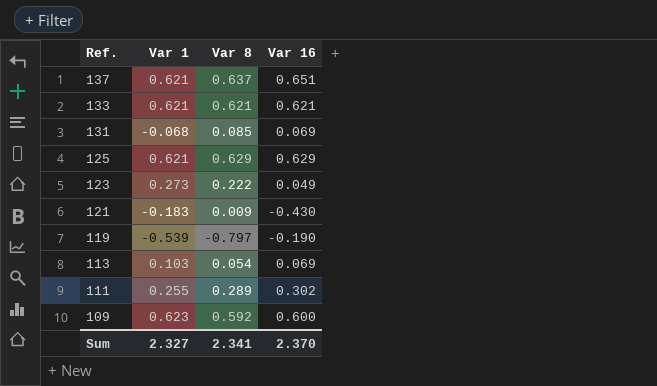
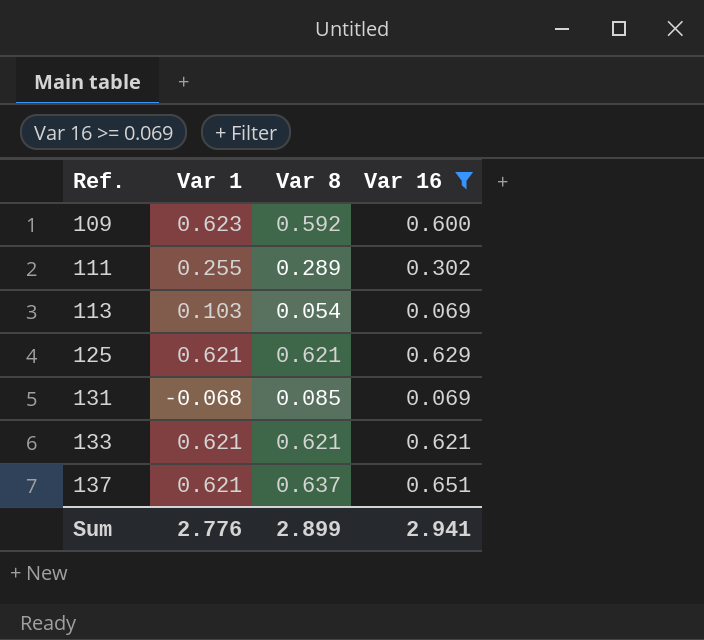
filter: none -> Var 16 >= 0.069
row order: Ref. descending -> Ref. ascending
125 | Var 8: 0.629 -> 0.621
Sum | Var 1: 2.327 -> 2.776
Sum | Var 8: 2.341 -> 2.899
Sum | Var 16: 2.370 -> 2.941

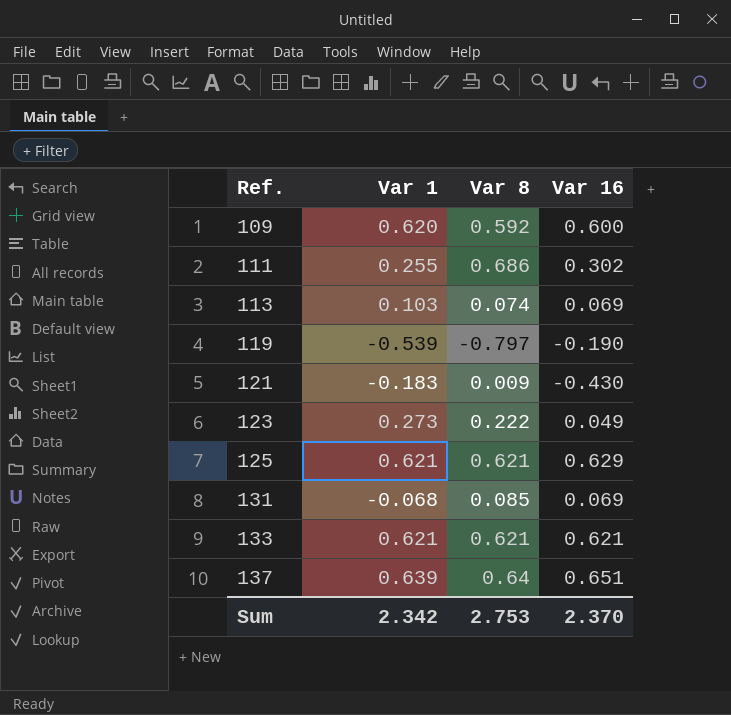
filter: Var 16 >= 0.069 -> none
109 | Var 1: 0.623 -> 0.620
111 | Var 8: 0.289 -> 0.686
113 | Var 8: 0.054 -> 0.074
137 | Var 1: 0.621 -> 0.639
137 | Var 8: 0.637 -> 0.64
Sum | Var 1: 2.776 -> 2.342
Sum | Var 8: 2.899 -> 2.753
Sum | Var 16: 2.941 -> 2.370

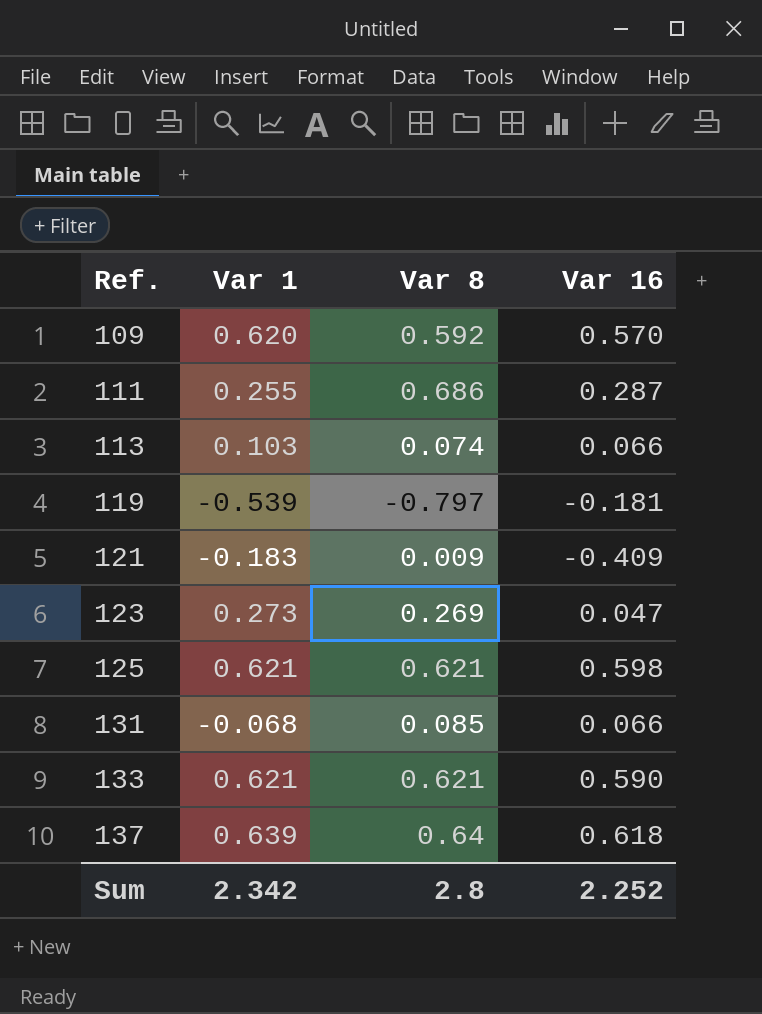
109 | Var 16: 0.600 -> 0.570
111 | Var 16: 0.302 -> 0.287
113 | Var 16: 0.069 -> 0.066
119 | Var 16: -0.190 -> -0.181
121 | Var 16: -0.430 -> -0.409
123 | Var 8: 0.222 -> 0.269
123 | Var 16: 0.049 -> 0.047
125 | Var 16: 0.629 -> 0.598
131 | Var 16: 0.069 -> 0.066
133 | Var 16: 0.621 -> 0.590
137 | Var 16: 0.651 -> 0.618
Sum | Var 8: 2.753 -> 2.8
Sum | Var 16: 2.370 -> 2.252

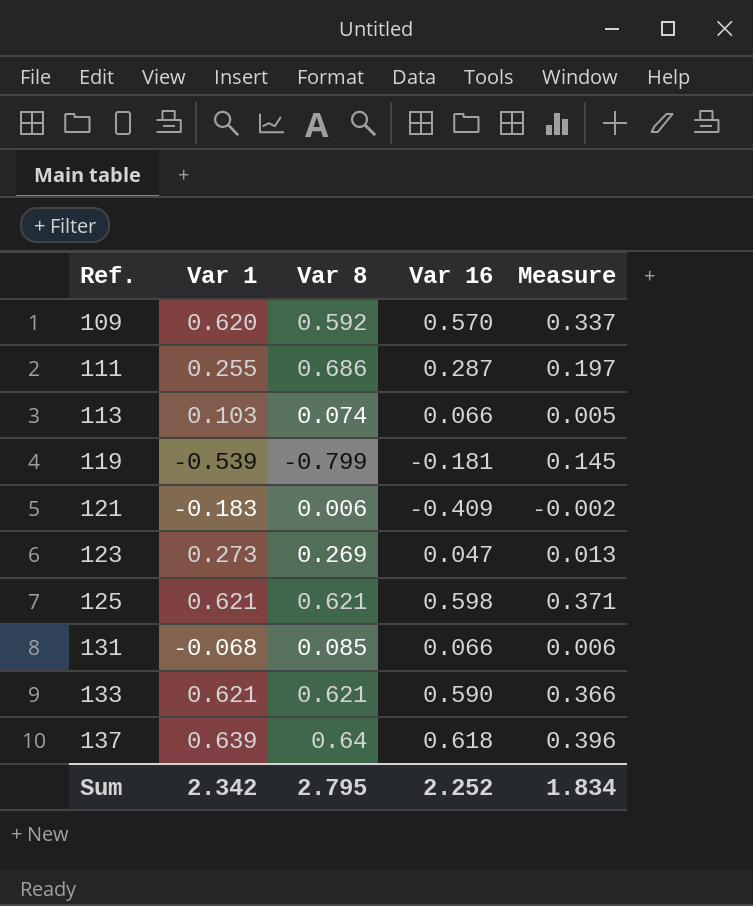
column Measure | formula: none -> [Var 8] * [Var 16]
119 | Var 8: -0.797 -> -0.799
121 | Var 8: 0.009 -> 0.006
Sum | Var 8: 2.8 -> 2.795

